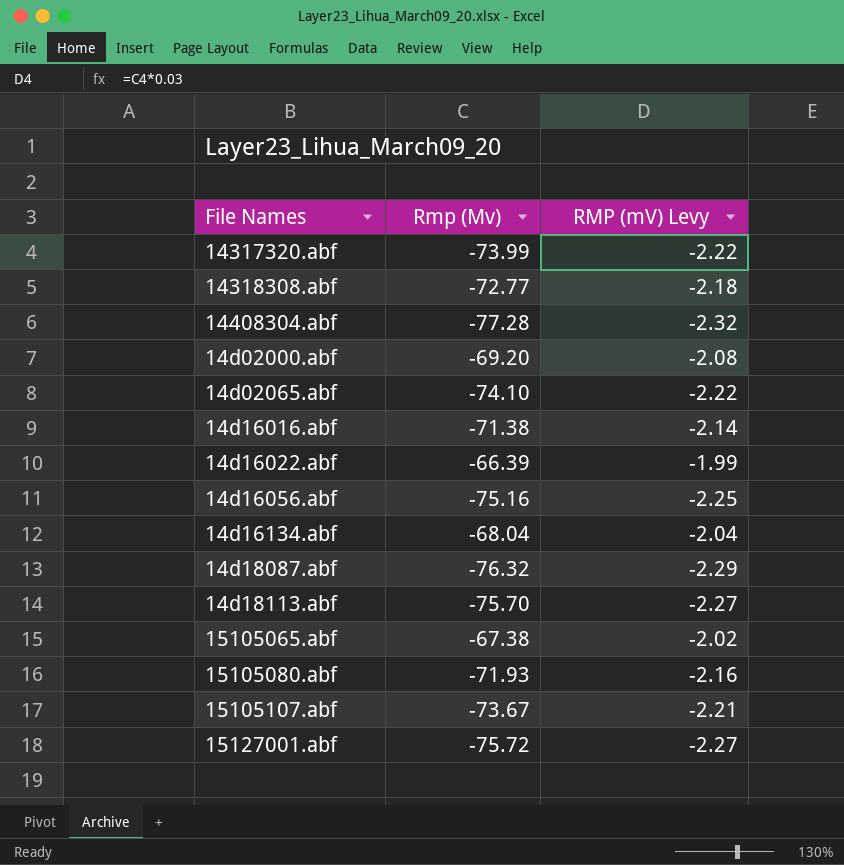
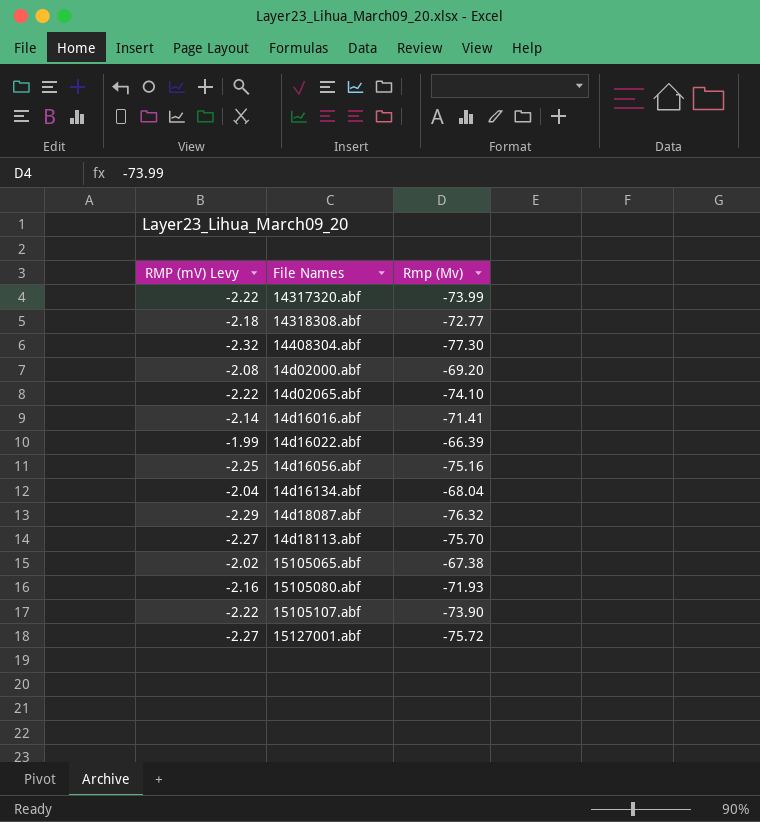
column RMP (mV) Levy | position: 3 -> 1
14408304.abf | Rmp (Mv): -77.28 -> -77.30
14d16016.abf | Rmp (Mv): -71.38 -> -71.41
15105107.abf | RMP (mV) Levy: -2.21 -> -2.22
15105107.abf | Rmp (Mv): -73.67 -> -73.90

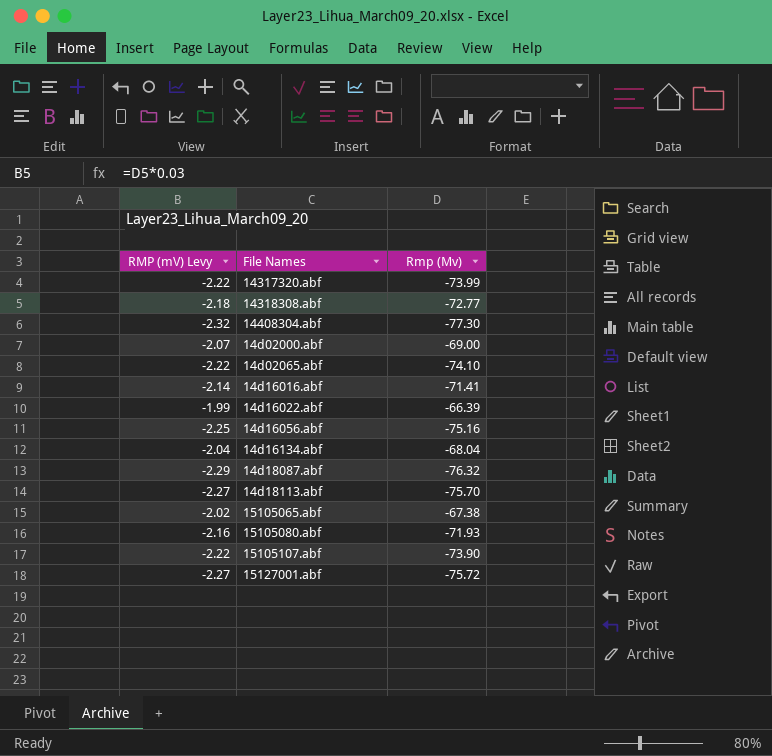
14d02000.abf | RMP (mV) Levy: -2.08 -> -2.07
14d02000.abf | Rmp (Mv): -69.20 -> -69.00

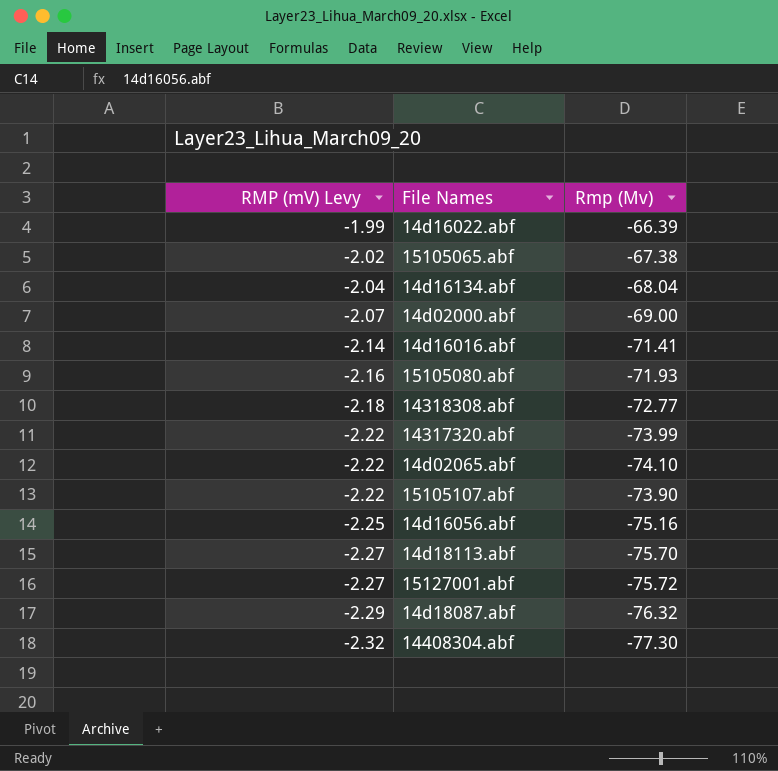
row order: none -> RMP (mV) Levy descending

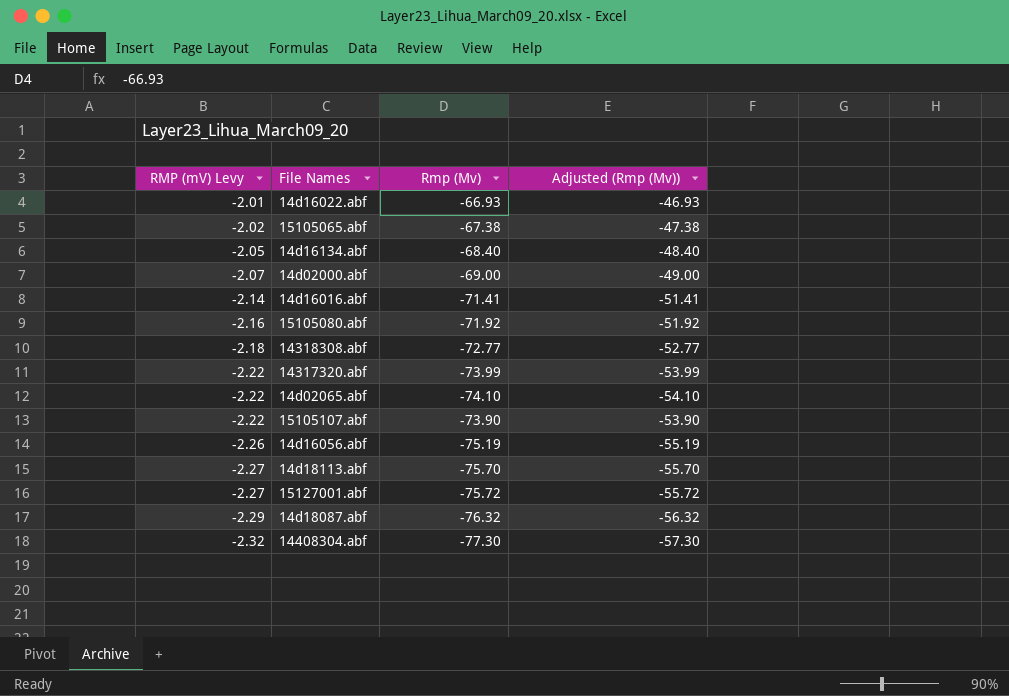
column Adjusted (Rmp (Mv)) | formula: none -> [Rmp (Mv)] + 20
14d16022.abf | RMP (mV) Levy: -1.99 -> -2.01
14d16022.abf | Rmp (Mv): -66.39 -> -66.93
14d16134.abf | RMP (mV) Levy: -2.04 -> -2.05
14d16134.abf | Rmp (Mv): -68.04 -> -68.40
15105080.abf | Rmp (Mv): -71.93 -> -71.92
14d16056.abf | RMP (mV) Levy: -2.25 -> -2.26
14d16056.abf | Rmp (Mv): -75.16 -> -75.19

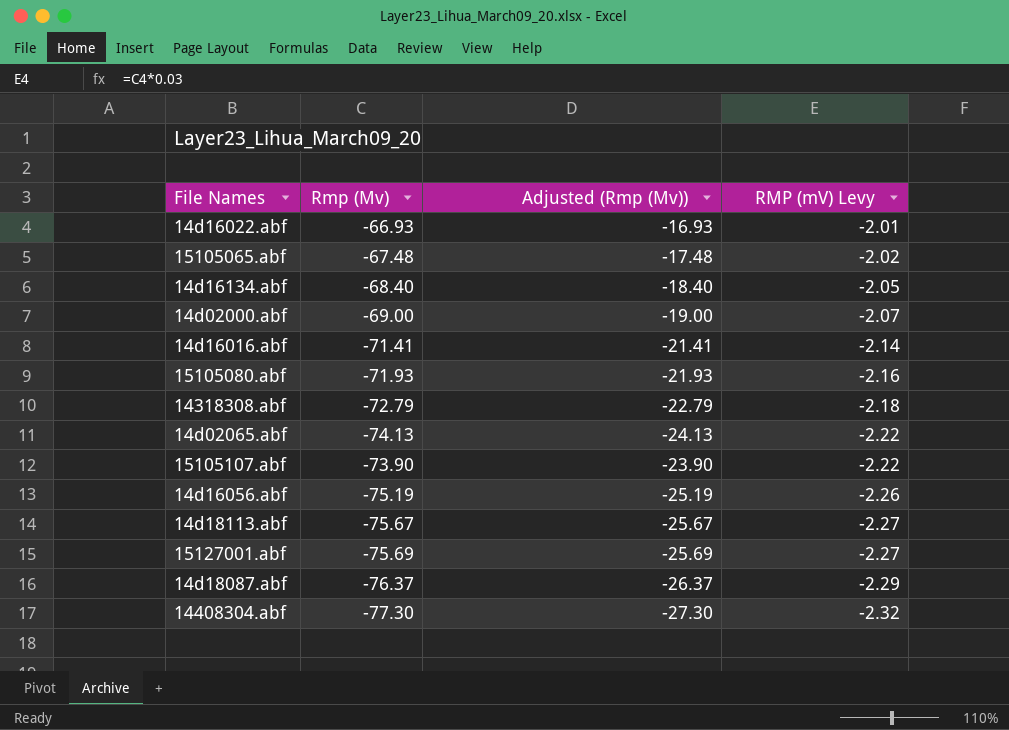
column Adjusted (Rmp (Mv)) | formula: [Rmp (Mv)] + 20 -> [Rmp (Mv)] + 50
column RMP (mV) Levy | position: 1 -> 4
row 14317320.abf: -2.22 | -73.99 | -53.99 -> none
15105065.abf | Rmp (Mv): -67.38 -> -67.48
15105080.abf | Rmp (Mv): -71.92 -> -71.93
14318308.abf | Rmp (Mv): -72.77 -> -72.79
14d02065.abf | Rmp (Mv): -74.10 -> -74.13
14d18113.abf | Rmp (Mv): -75.70 -> -75.67
15127001.abf | Rmp (Mv): -75.72 -> -75.69
14d18087.abf | Rmp (Mv): -76.32 -> -76.37

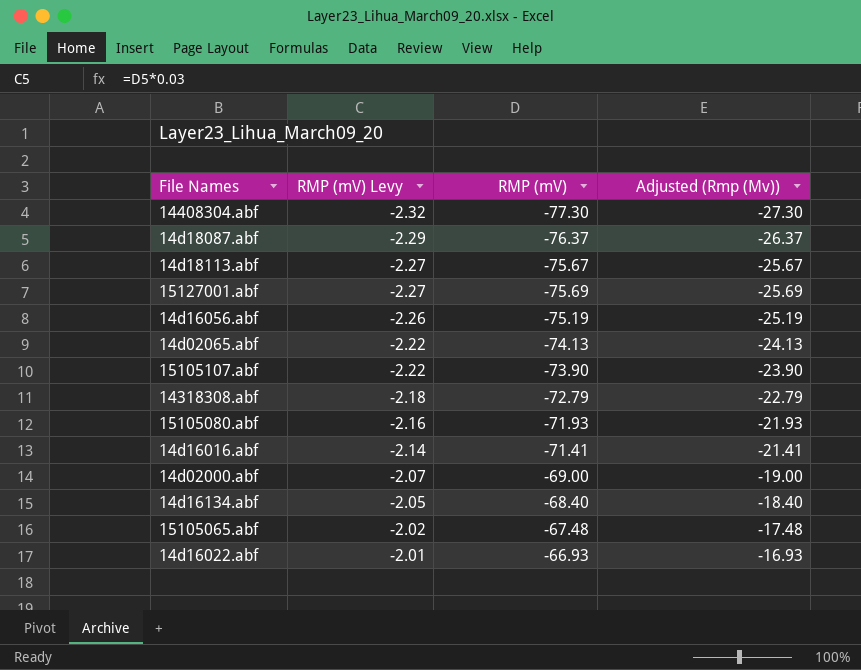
row order: RMP (mV) Levy descending -> RMP (mV) Levy ascending
column RMP (mV) Levy | position: 4 -> 2
column name: Rmp (Mv) -> RMP (mV)

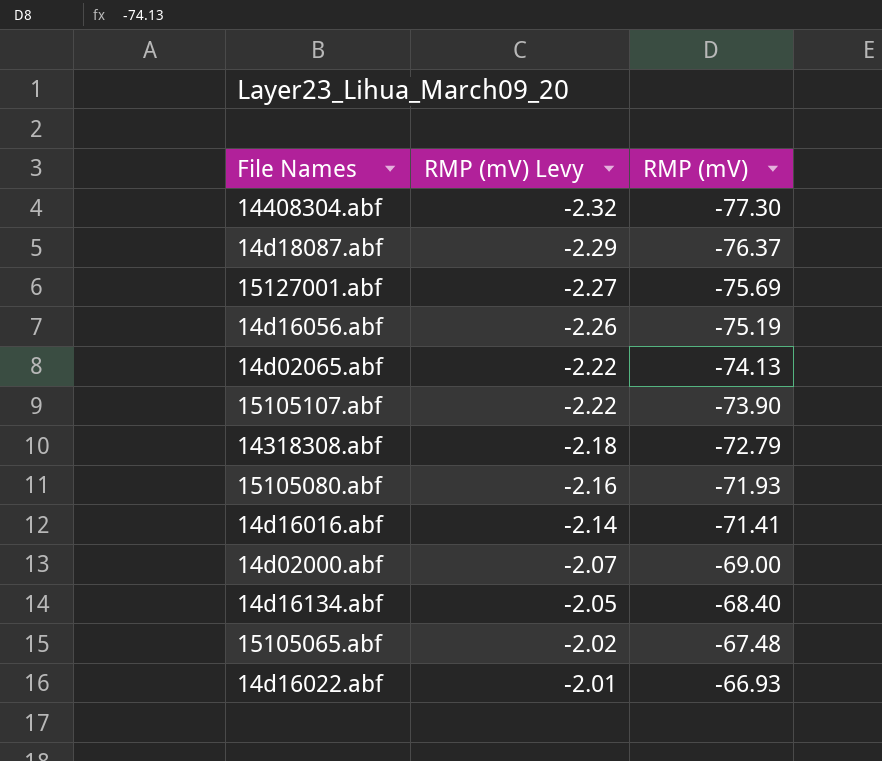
column Adjusted (Rmp (Mv)) | formula: [RMP (mV)] + 50 -> none
row 14d18113.abf: -2.27 | -75.67 | -25.67 -> none

